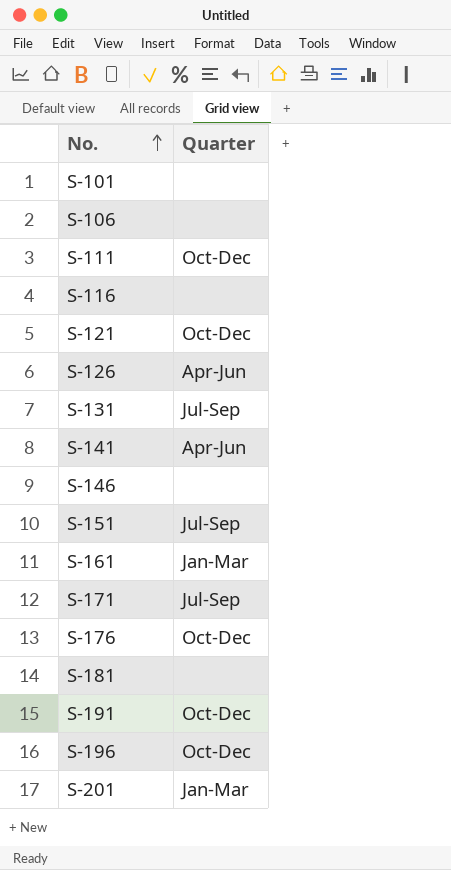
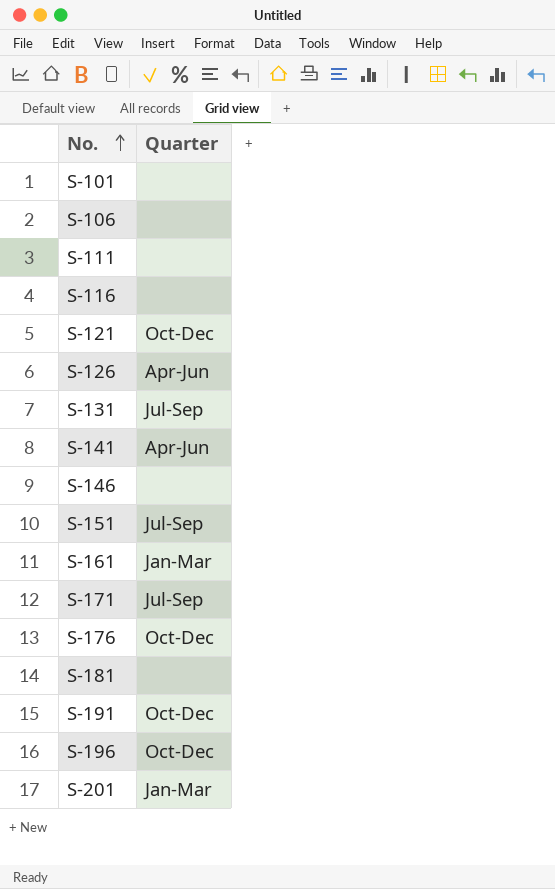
S-111 | Quarter: Oct-Dec -> none

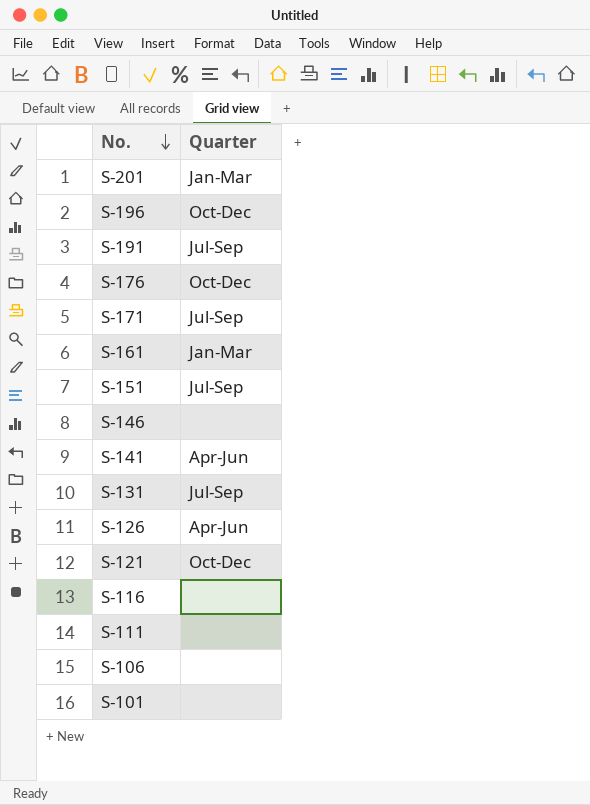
row order: No. ascending -> No. descending
row S-181: none -> none
S-191 | Quarter: Oct-Dec -> Jul-Sep

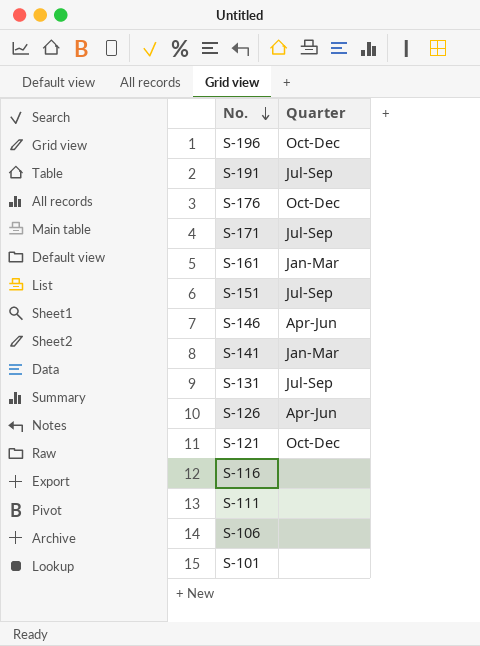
row S-201: Jan-Mar -> none
S-146 | Quarter: none -> Apr-Jun
S-141 | Quarter: Apr-Jun -> Jan-Mar

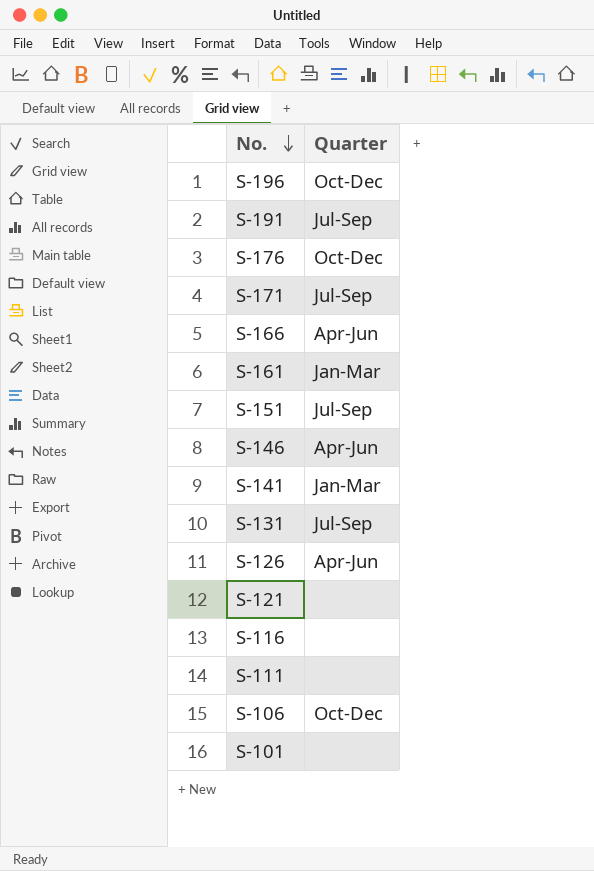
row S-166: none -> Apr-Jun
S-121 | Quarter: Oct-Dec -> none
S-106 | Quarter: none -> Oct-Dec

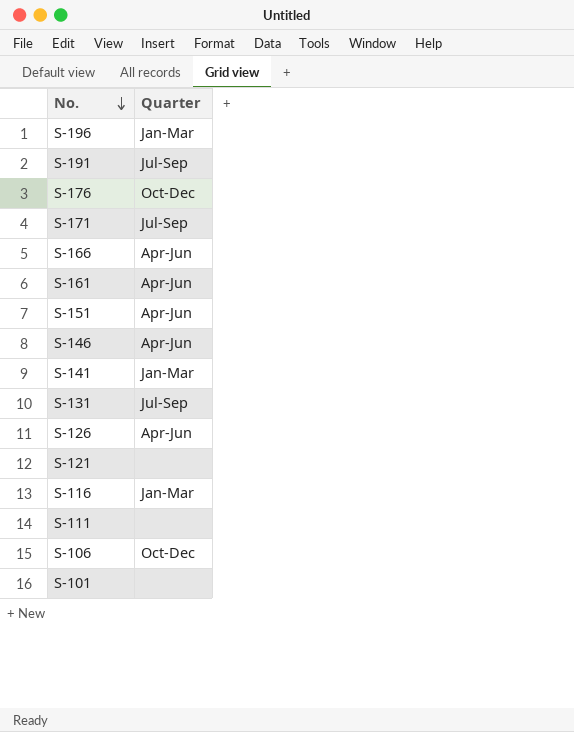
S-196 | Quarter: Oct-Dec -> Jan-Mar
S-161 | Quarter: Jan-Mar -> Apr-Jun
S-151 | Quarter: Jul-Sep -> Apr-Jun
S-116 | Quarter: none -> Jan-Mar

